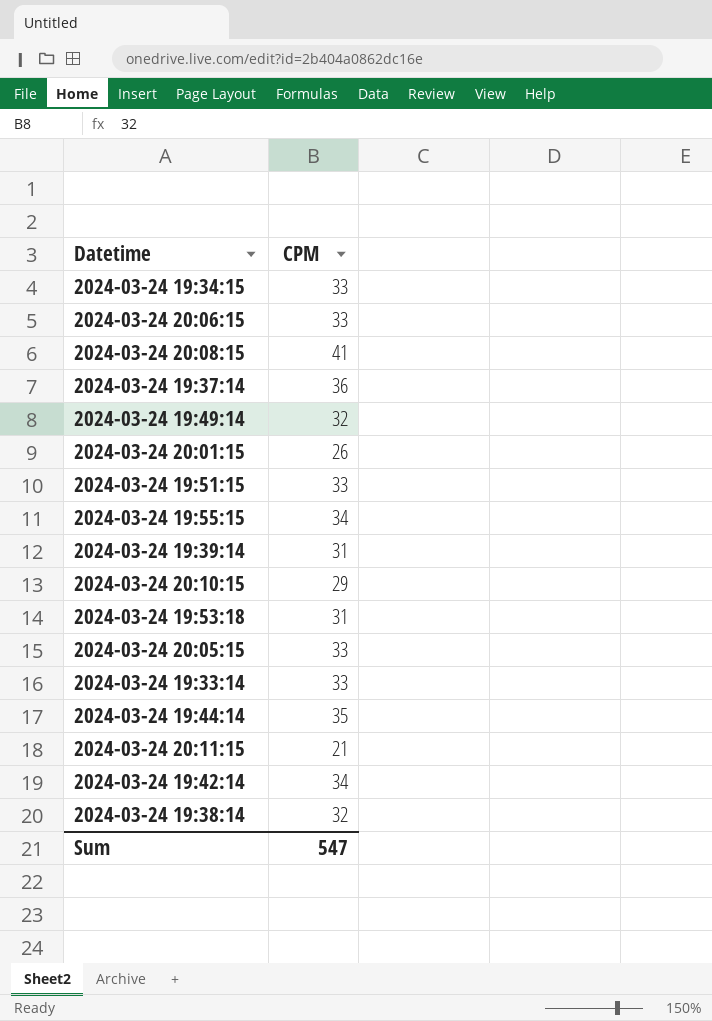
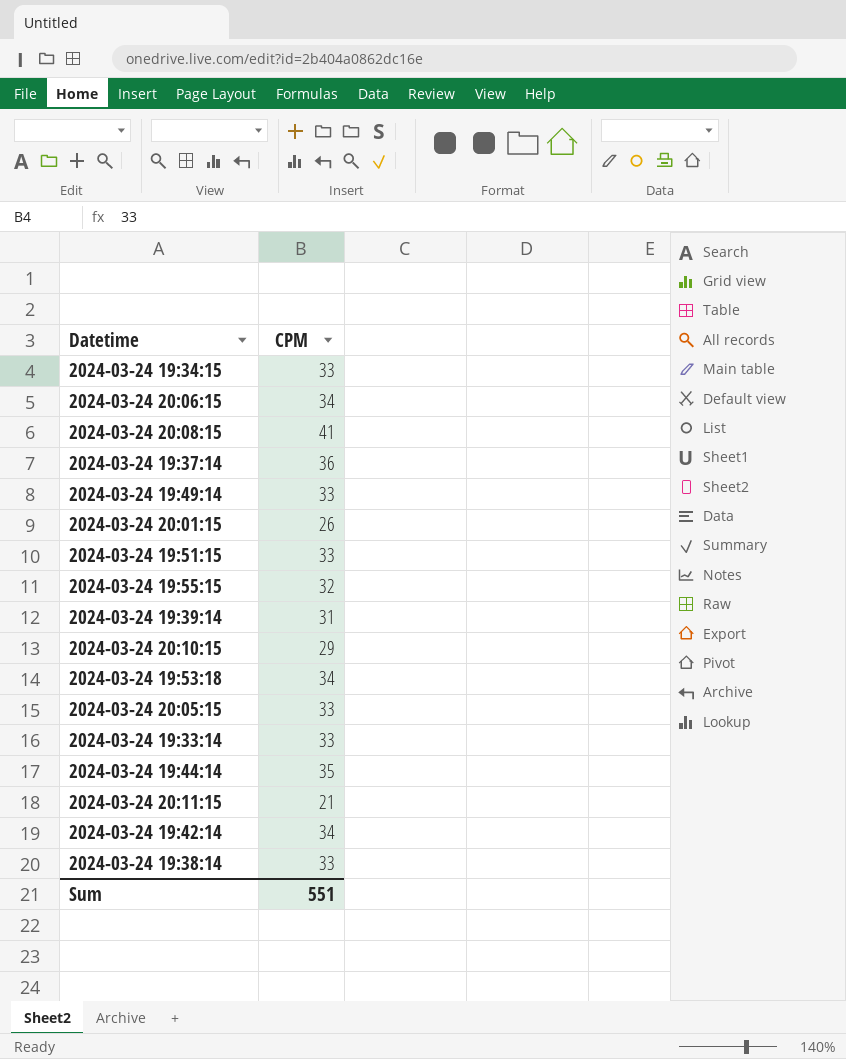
2024-03-24 20:06:15 | CPM: 33 -> 34
2024-03-24 19:49:14 | CPM: 32 -> 33
2024-03-24 19:55:15 | CPM: 34 -> 32
2024-03-24 19:53:18 | CPM: 31 -> 34
2024-03-24 19:38:14 | CPM: 32 -> 33
Sum | CPM: 547 -> 551

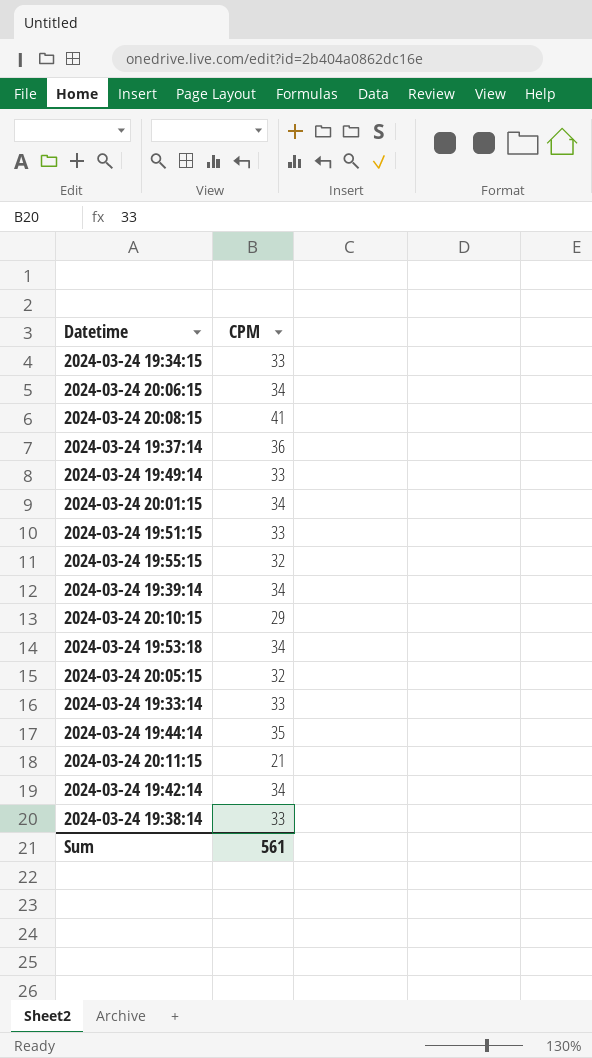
2024-03-24 20:01:15 | CPM: 26 -> 34
2024-03-24 19:39:14 | CPM: 31 -> 34
2024-03-24 20:05:15 | CPM: 33 -> 32
Sum | CPM: 551 -> 561

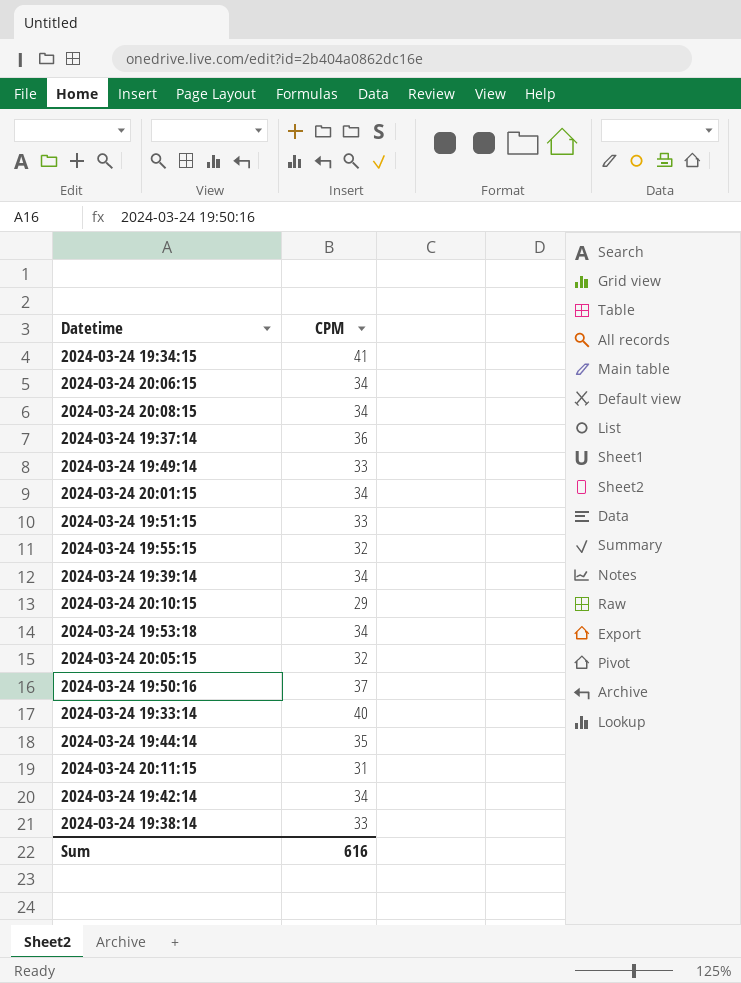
2024-03-24 19:34:15 | CPM: 33 -> 41
2024-03-24 20:08:15 | CPM: 41 -> 34
row 2024-03-24 19:50:16: none -> 37
2024-03-24 19:33:14 | CPM: 33 -> 40
2024-03-24 20:11:15 | CPM: 21 -> 31
Sum | CPM: 561 -> 616

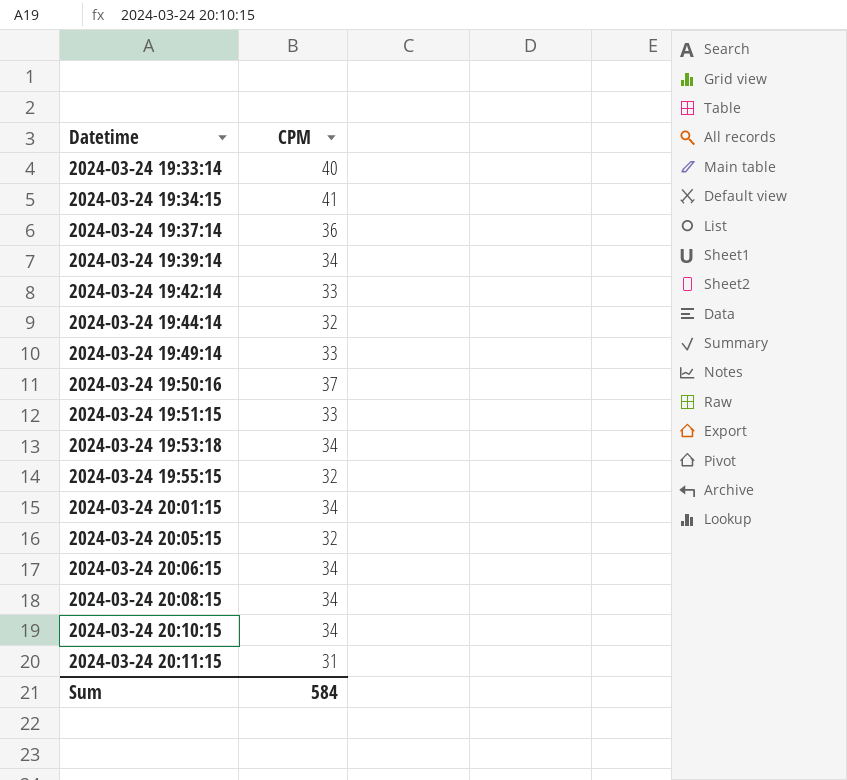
row order: none -> Datetime ascending
row 2024-03-24 19:38:14: 33 -> none
2024-03-24 19:42:14 | CPM: 34 -> 33
2024-03-24 19:44:14 | CPM: 35 -> 32
2024-03-24 20:10:15 | CPM: 29 -> 34
Sum | CPM: 616 -> 584

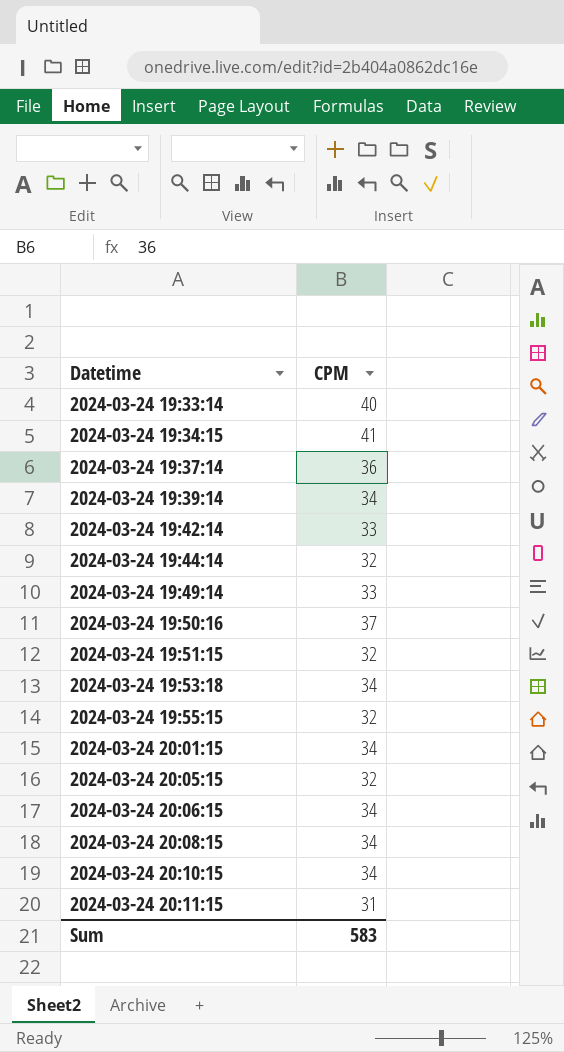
2024-03-24 19:51:15 | CPM: 33 -> 32
Sum | CPM: 584 -> 583

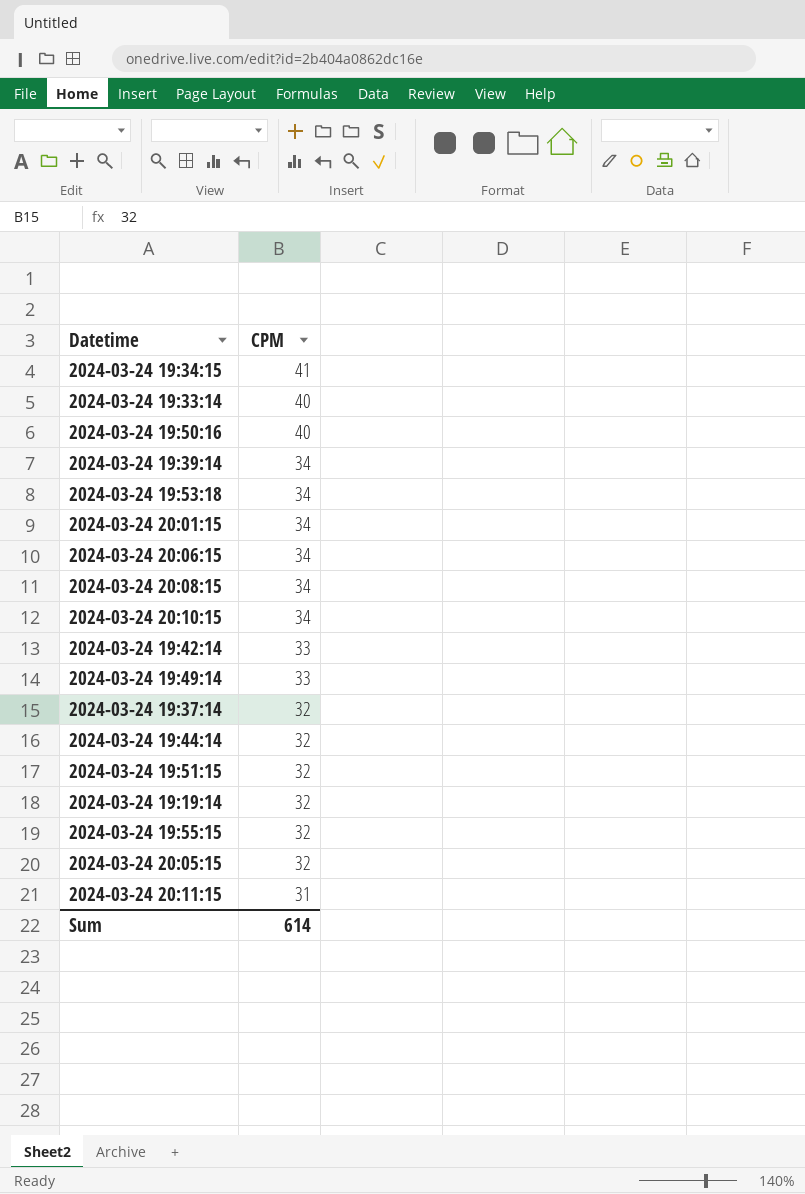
row order: Datetime ascending -> CPM descending
2024-03-24 19:50:16 | CPM: 37 -> 40
2024-03-24 19:37:14 | CPM: 36 -> 32
row 2024-03-24 19:19:14: none -> 32
Sum | CPM: 583 -> 614

